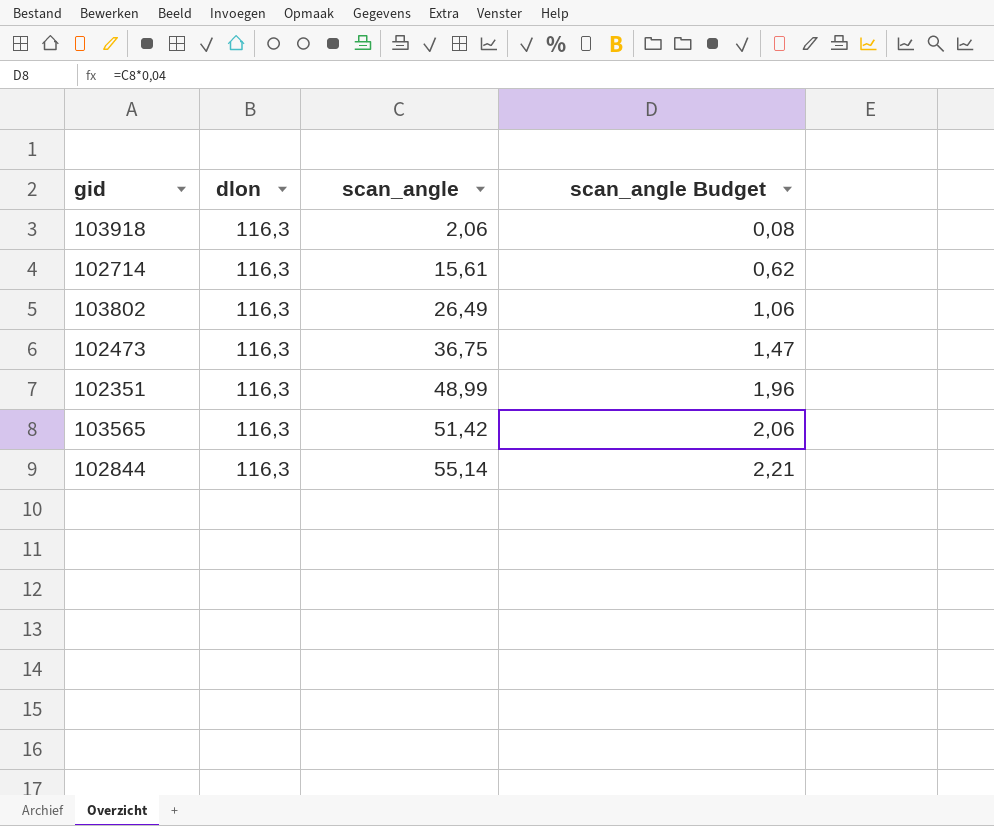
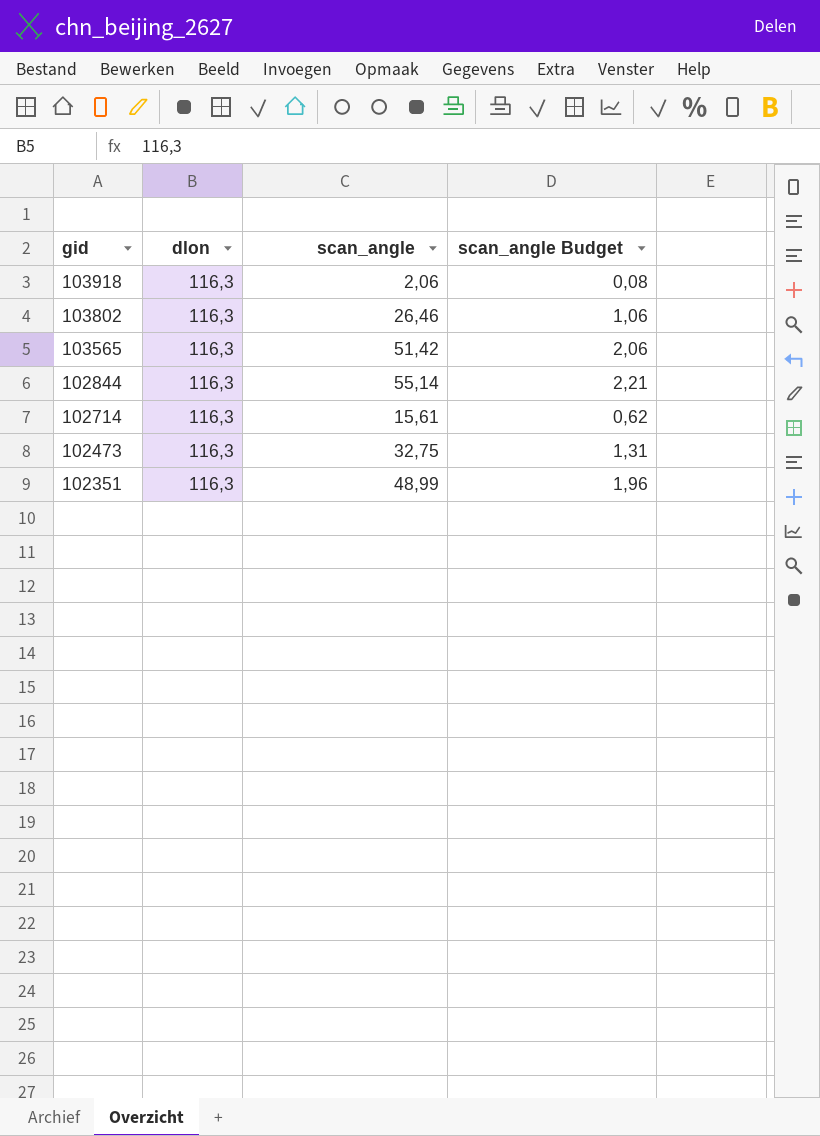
row order: scan_angle ascending -> gid descending
103802 | scan_angle: 26,49 -> 26,46
102473 | scan_angle: 36,75 -> 32,75
102473 | scan_angle Budget: 1,47 -> 1,31

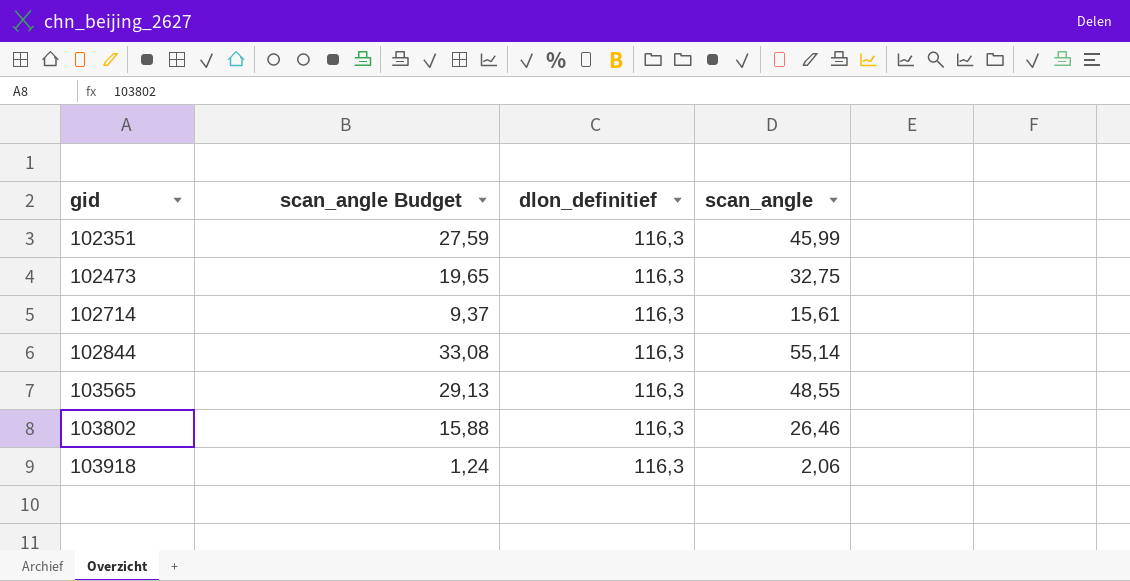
row order: gid descending -> gid ascending
column scan_angle Budget | formula: [scan_angle] * 0,04 -> [scan_angle] * 0,6
column scan_angle Budget | position: 4 -> 2
column name: dlon -> dlon_definitief
102351 | scan_angle: 48,99 -> 45,99
103565 | scan_angle: 51,42 -> 48,55

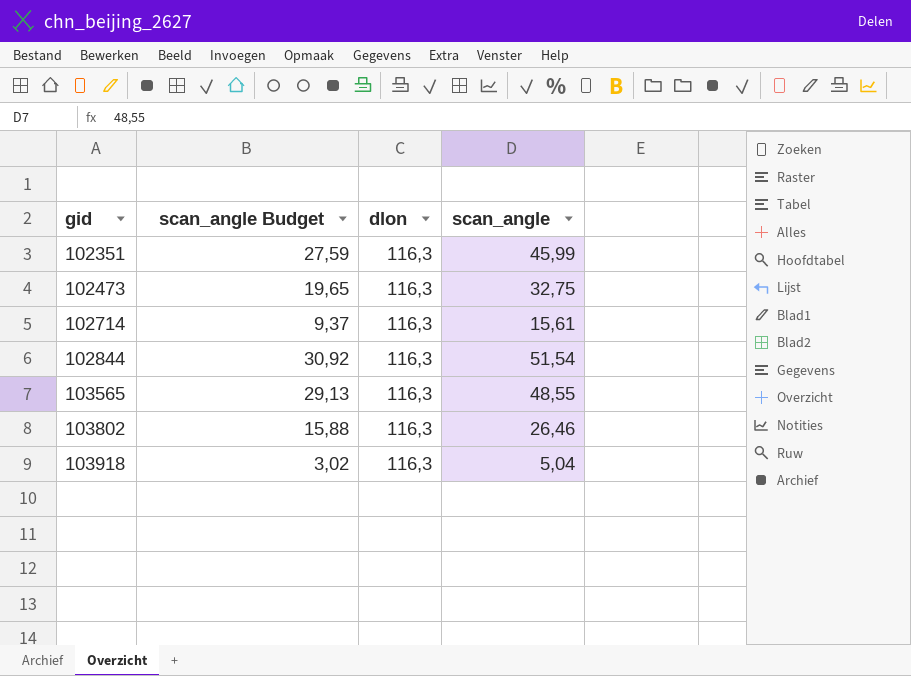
column name: dlon_definitief -> dlon
102844 | scan_angle Budget: 33,08 -> 30,92
102844 | scan_angle: 55,14 -> 51,54
103918 | scan_angle Budget: 1,24 -> 3,02
103918 | scan_angle: 2,06 -> 5,04

